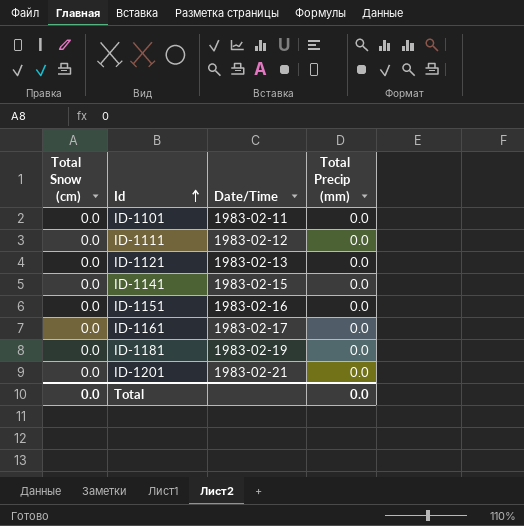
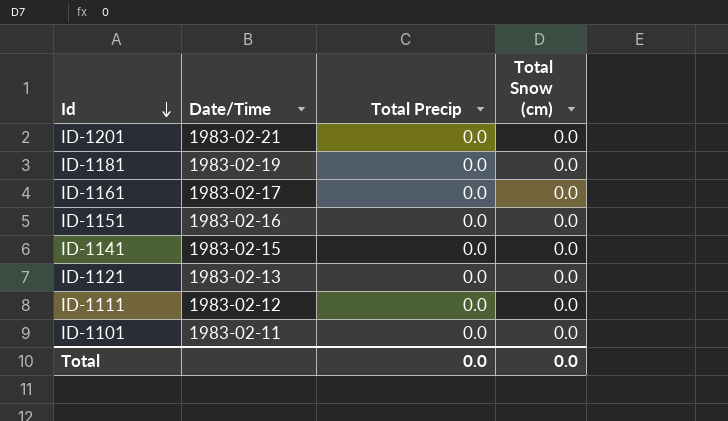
row order: Id ascending -> Id descending
column name: Total Precip (mm) -> Total Precip
column Total Snow (cm) | position: 1 -> 4

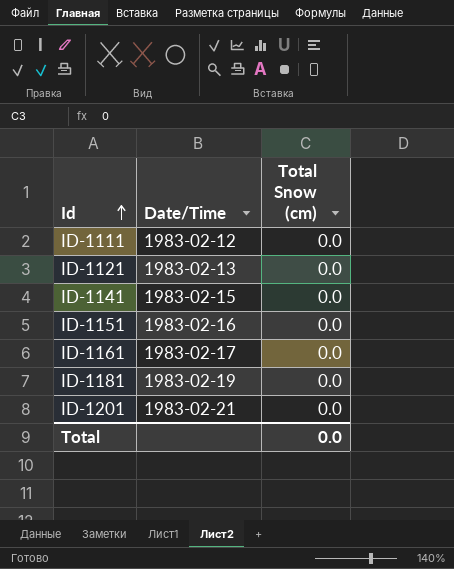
row order: Id descending -> Id ascending
column Total Precip | position: 3 -> none
row ID-1101: 1983-02-11 | 0.0 | 0.0 -> none

